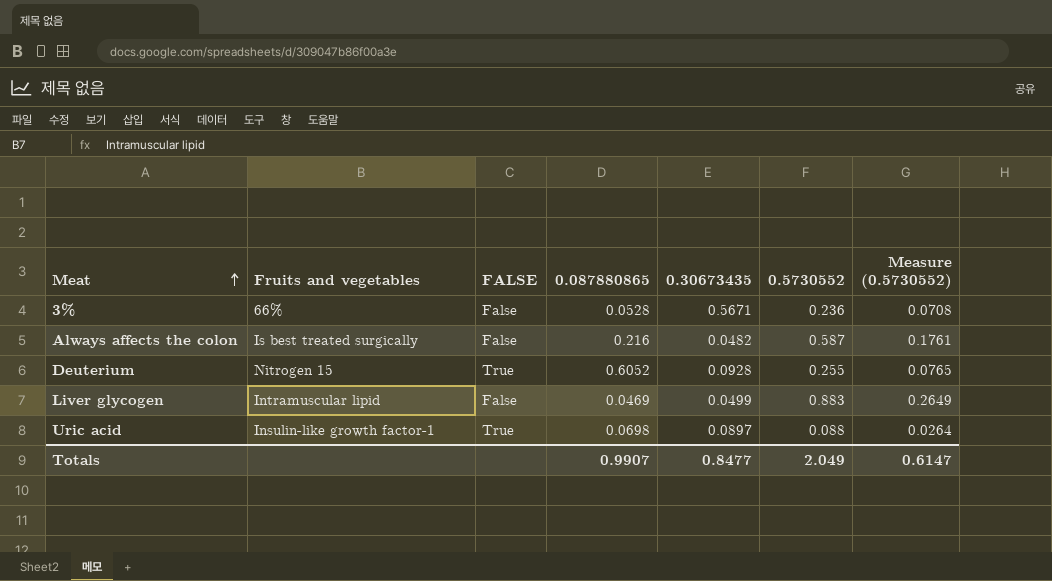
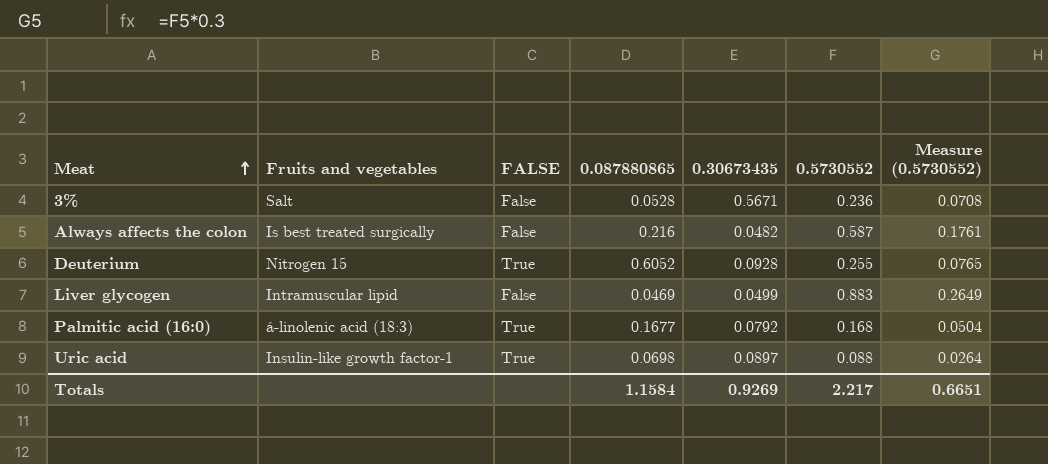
3% | Fruits and vegetables: 66% -> Salt
row Palmitic acid (16:0): none -> á-linolenic acid (18:3) | True | 0.1677 | 0.0792 | 0.168 | 0.0504
Totals | 0.087880865: 0.9907 -> 1.1584
Totals | 0.30673435: 0.8477 -> 0.9269
Totals | 0.5730552: 2.049 -> 2.217
Totals | Measure (0.5730552): 0.6147 -> 0.6651

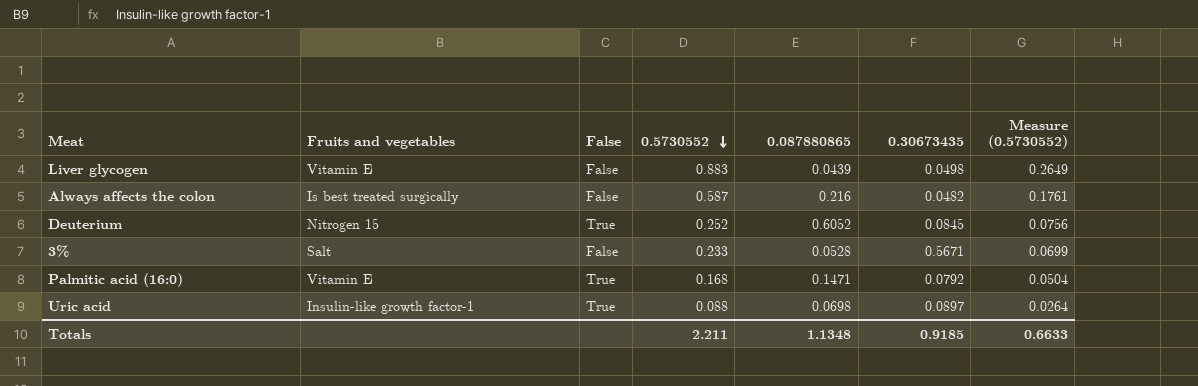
row order: Meat ascending -> 0.5730552 descending
column name: FALSE -> False
column 0.5730552 | position: 6 -> 4
Liver glycogen | Fruits and vegetables: Intramuscular lipid -> Vitamin E
Liver glycogen | 0.087880865: 0.0469 -> 0.0439
Liver glycogen | 0.30673435: 0.0499 -> 0.0498
Deuterium | 0.5730552: 0.255 -> 0.252
Deuterium | 0.30673435: 0.0928 -> 0.0845
Deuterium | Measure (0.5730552): 0.0765 -> 0.0756
3% | 0.5730552: 0.236 -> 0.233
3% | Measure (0.5730552): 0.0708 -> 0.0699
Palmitic acid (16:0) | Fruits and vegetables: á-linolenic acid (18:3) -> Vitamin E
Palmitic acid (16:0) | 0.087880865: 0.1677 -> 0.1471
Totals | 0.5730552: 2.217 -> 2.211
Totals | 0.087880865: 1.1584 -> 1.1348
Totals | 0.30673435: 0.9269 -> 0.9185
Totals | Measure (0.5730552): 0.6651 -> 0.6633

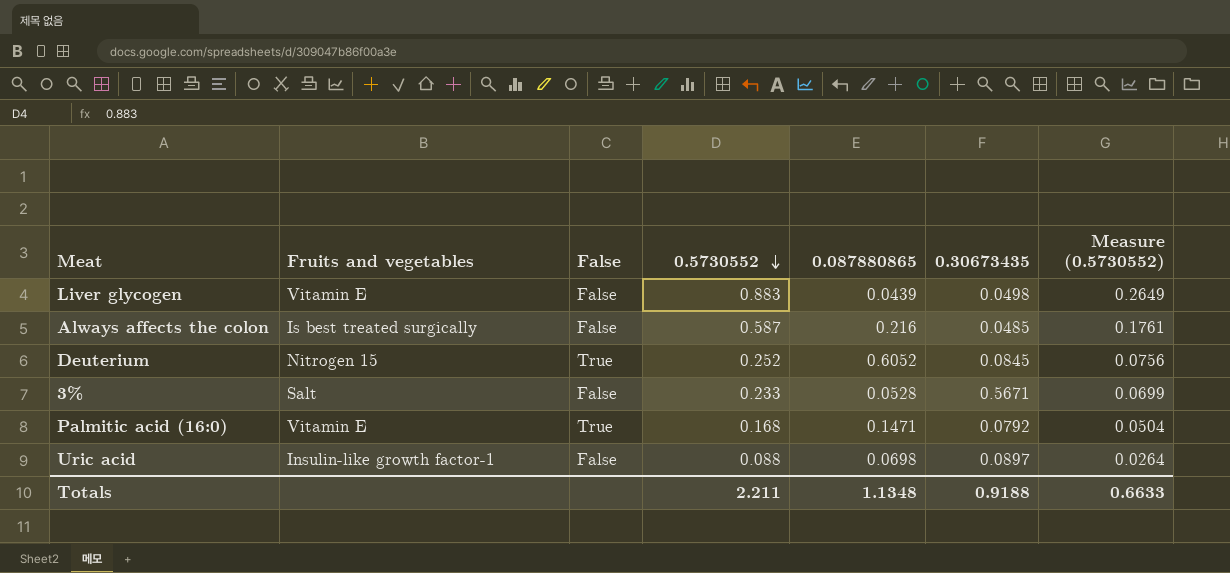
Always affects the colon | 0.30673435: 0.0482 -> 0.0485
Uric acid | False: True -> False
Totals | 0.30673435: 0.9185 -> 0.9188

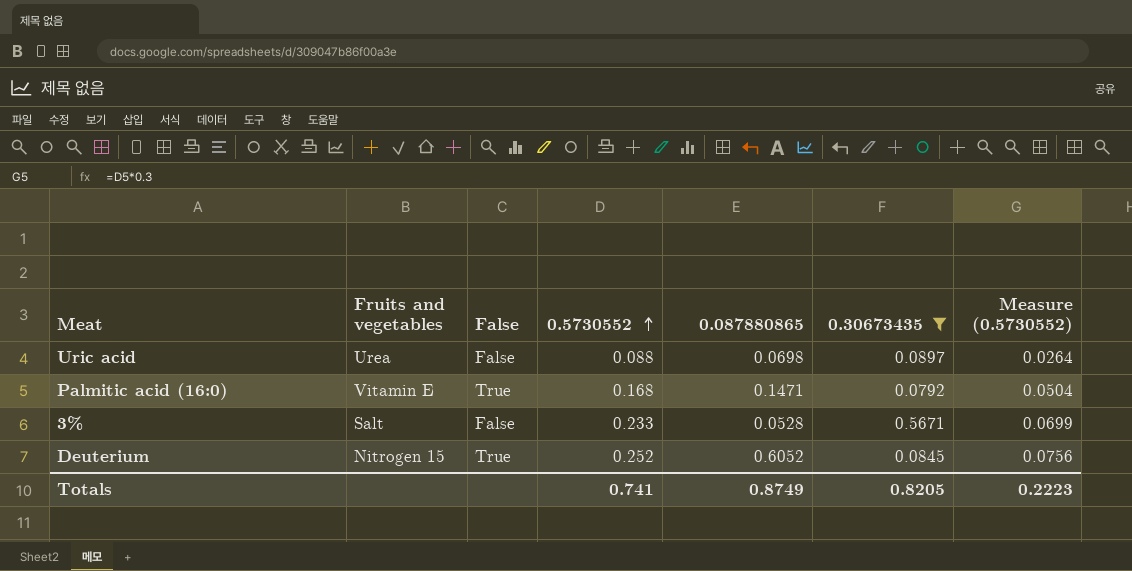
filter: none -> 0.30673435 >= 0.0792
row order: 0.5730552 descending -> 0.5730552 ascending
Uric acid | Fruits and vegetables: Insulin-like growth factor-1 -> Urea
Totals | 0.5730552: 2.211 -> 0.741
Totals | 0.087880865: 1.1348 -> 0.8749
Totals | 0.30673435: 0.9188 -> 0.8205
Totals | Measure (0.5730552): 0.6633 -> 0.2223

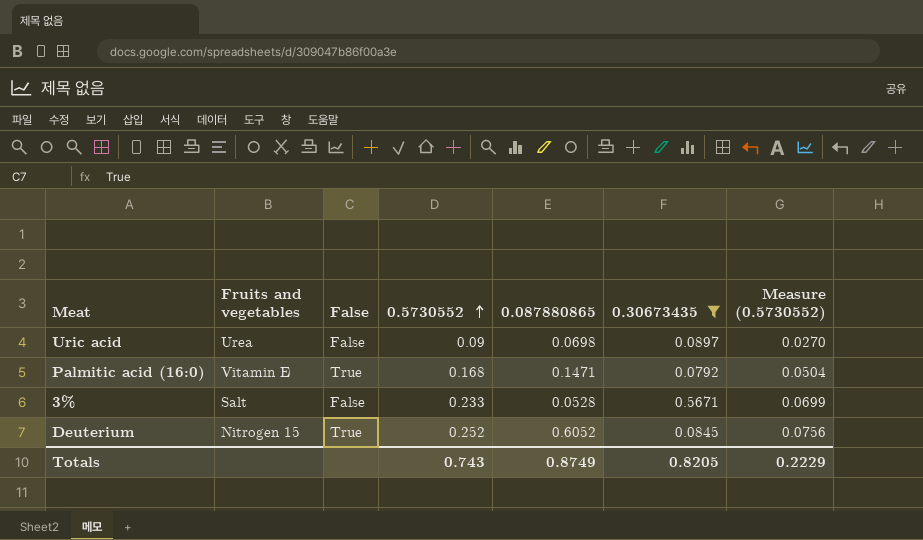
Uric acid | 0.5730552: 0.088 -> 0.09
Uric acid | Measure (0.5730552): 0.0264 -> 0.0270
Totals | 0.5730552: 0.741 -> 0.743
Totals | Measure (0.5730552): 0.2223 -> 0.2229

